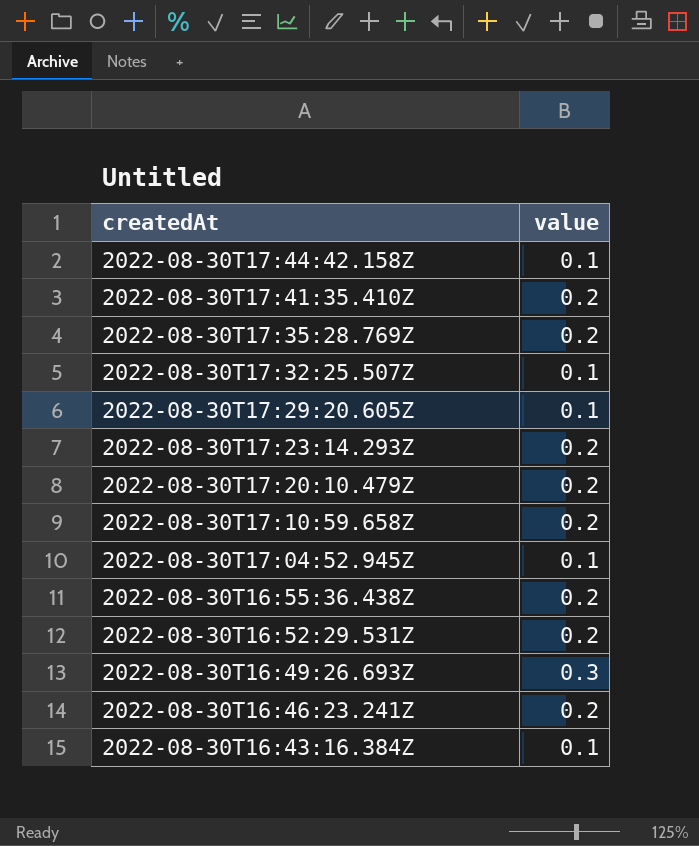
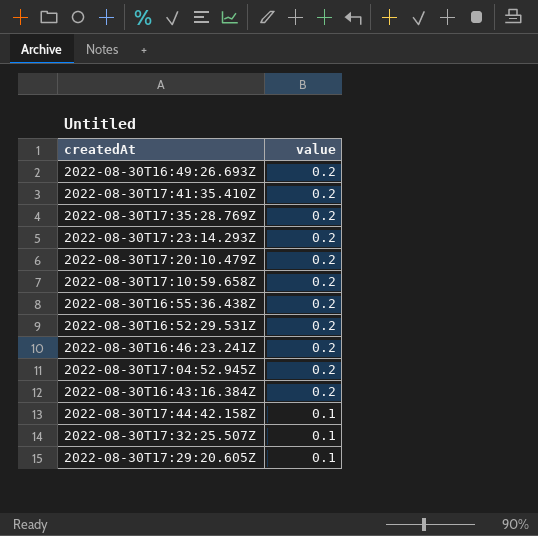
row order: createdAt descending -> value descending
2022-08-30T16:49:26.693Z | value: 0.3 -> 0.2
2022-08-30T17:04:52.945Z | value: 0.1 -> 0.2
2022-08-30T16:43:16.384Z | value: 0.1 -> 0.2

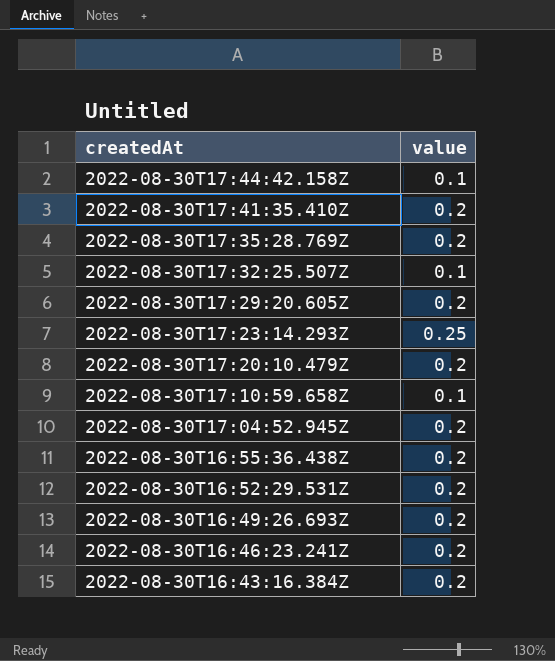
row order: value descending -> createdAt descending
2022-08-30T17:29:20.605Z | value: 0.1 -> 0.2
2022-08-30T17:23:14.293Z | value: 0.2 -> 0.25
2022-08-30T17:10:59.658Z | value: 0.2 -> 0.1

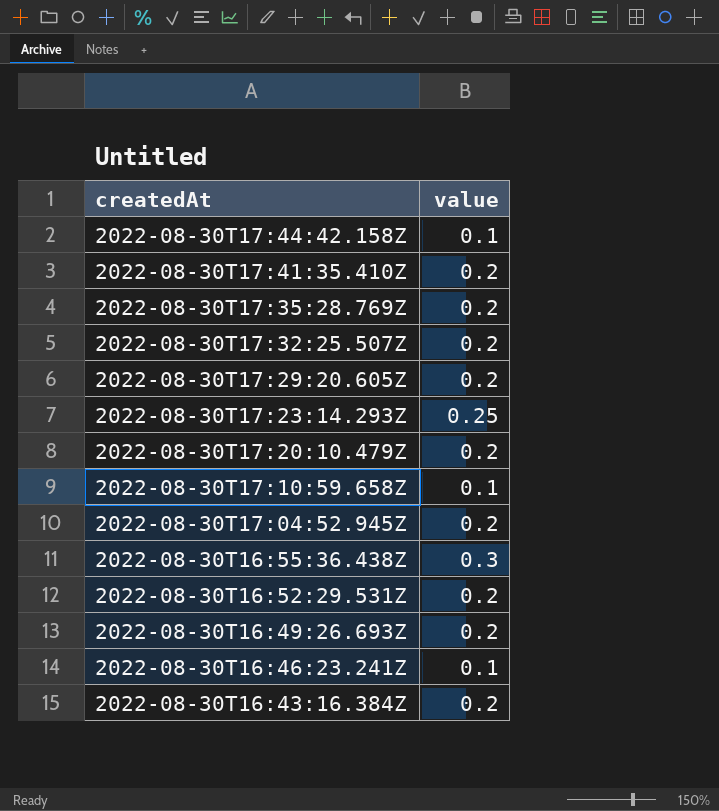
2022-08-30T17:32:25.507Z | value: 0.1 -> 0.2
2022-08-30T16:55:36.438Z | value: 0.2 -> 0.3
2022-08-30T16:46:23.241Z | value: 0.2 -> 0.1

